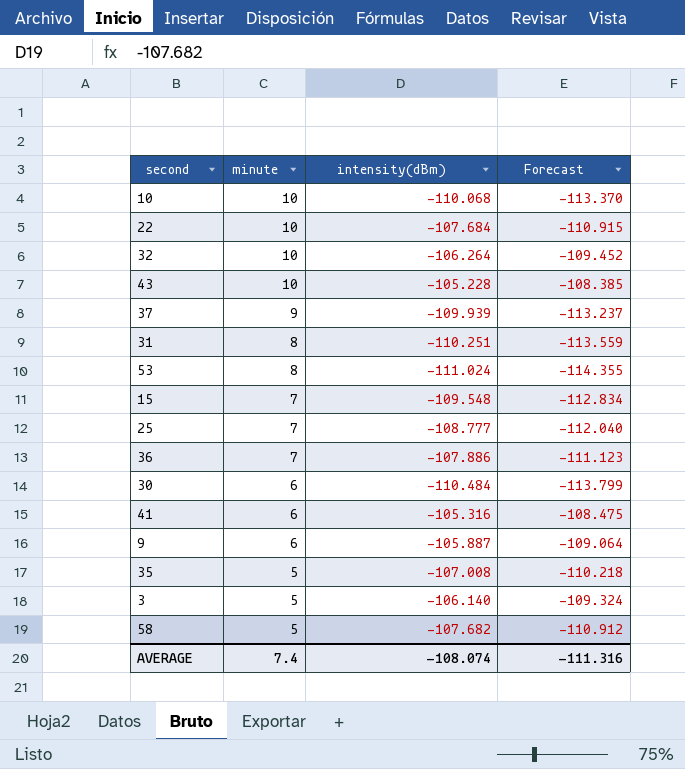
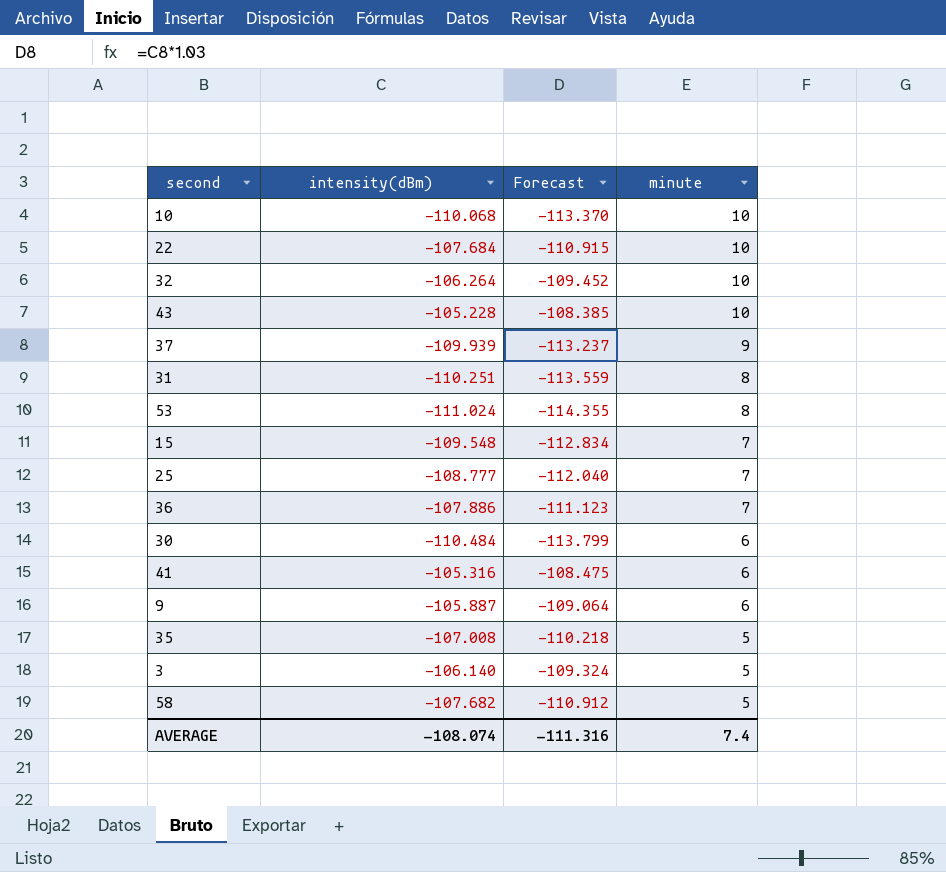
column minute | position: 2 -> 4

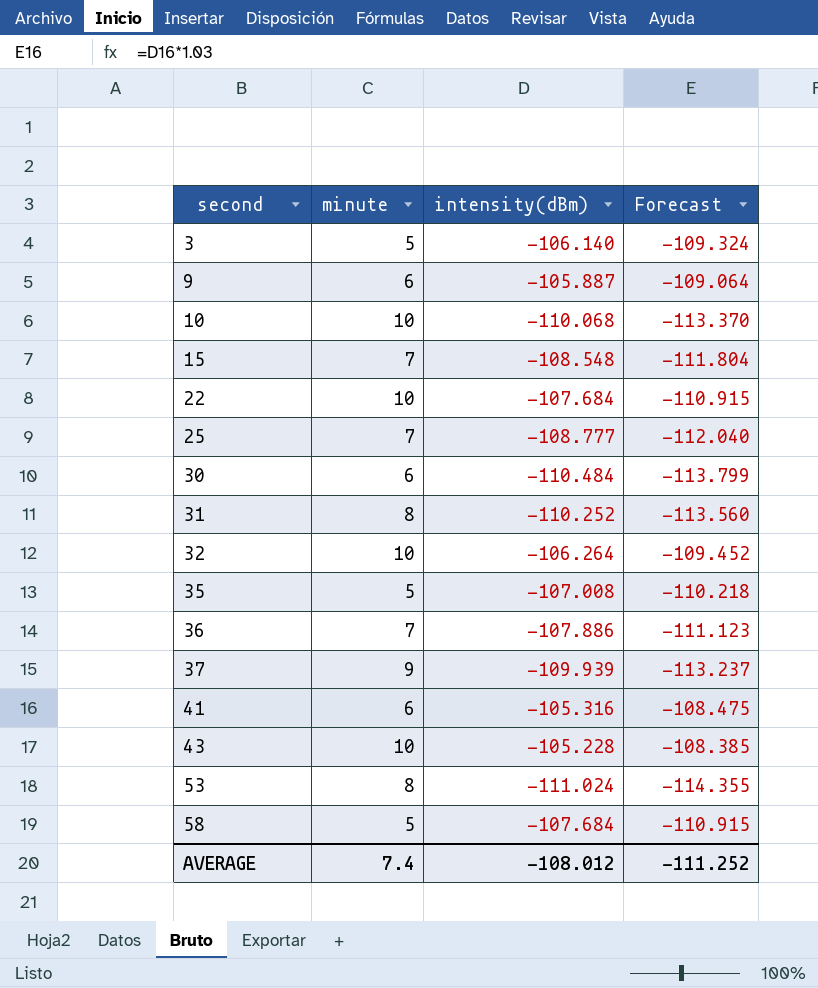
row order: minute descending -> second ascending
column minute | position: 4 -> 2
15 | intensity(dBm): -109.548 -> -108.548
15 | Forecast: -112.834 -> -111.804
31 | intensity(dBm): -110.251 -> -110.252
31 | Forecast: -113.559 -> -113.560
58 | intensity(dBm): -107.682 -> -107.684
58 | Forecast: -110.912 -> -110.915
AVERAGE | intensity(dBm): -108.074 -> -108.012
AVERAGE | Forecast: -111.316 -> -111.252

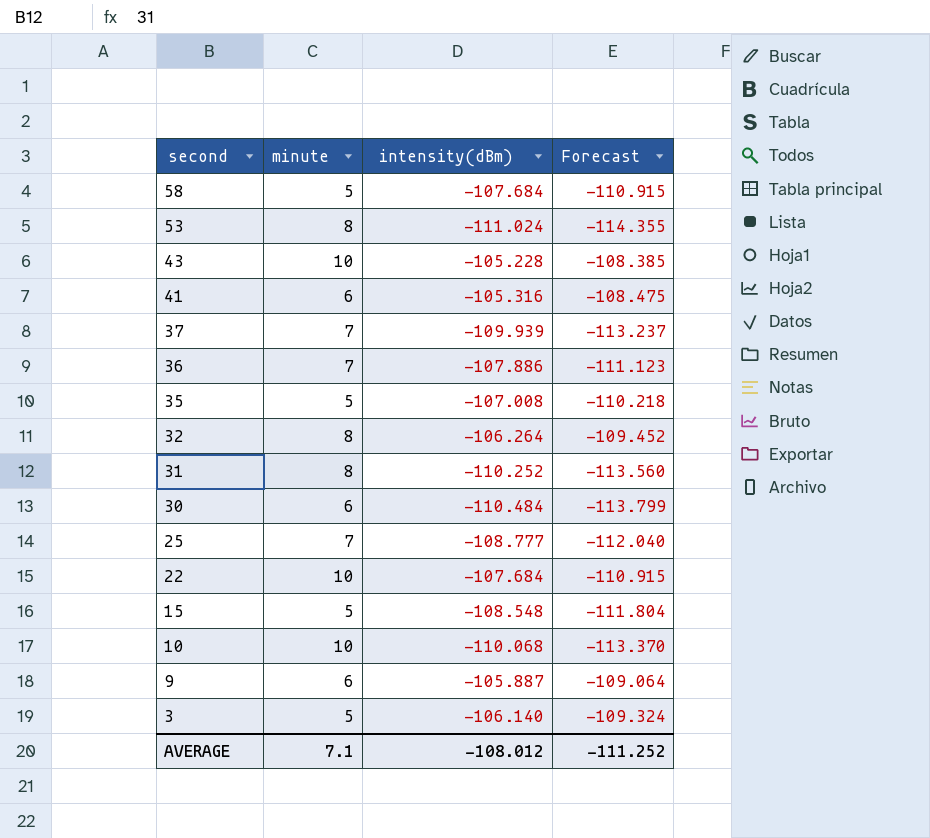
row order: second ascending -> second descending
37 | minute: 9 -> 7
32 | minute: 10 -> 8
15 | minute: 7 -> 5
AVERAGE | minute: 7.4 -> 7.1

